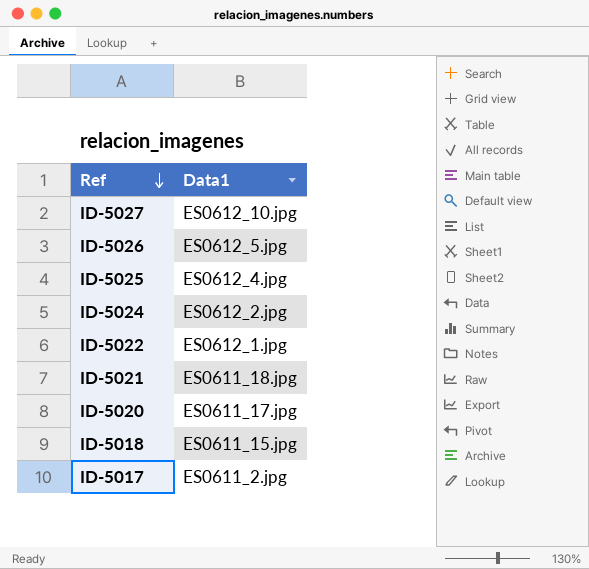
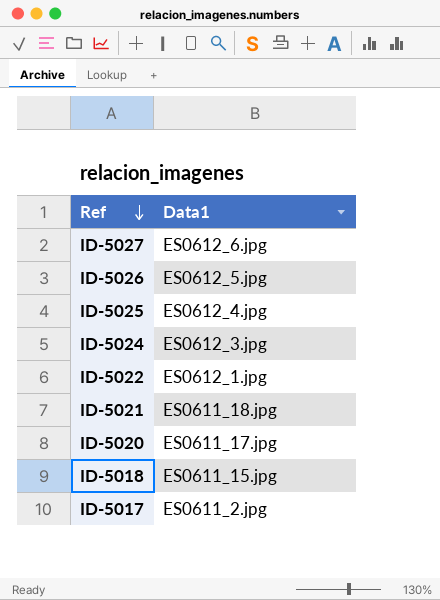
ID-5027 | Data1: ES0612_10.jpg -> ES0612_6.jpg
ID-5024 | Data1: ES0612_2.jpg -> ES0612_3.jpg

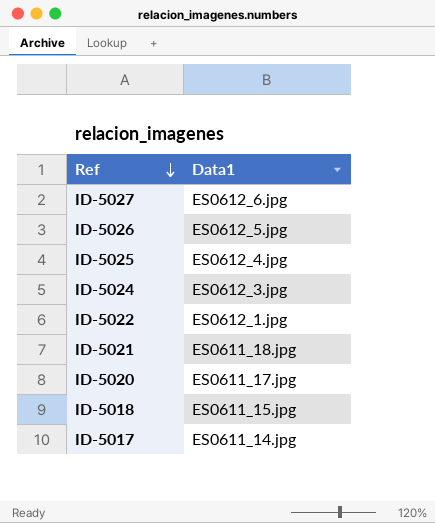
ID-5017 | Data1: ES0611_2.jpg -> ES0611_14.jpg

